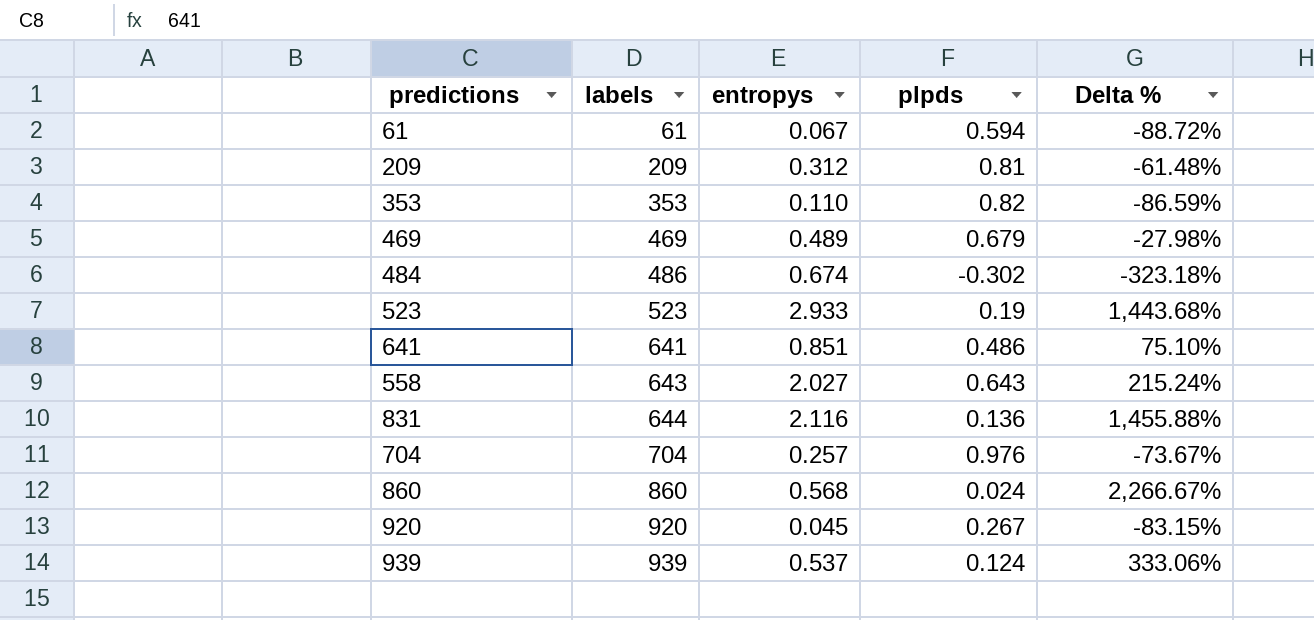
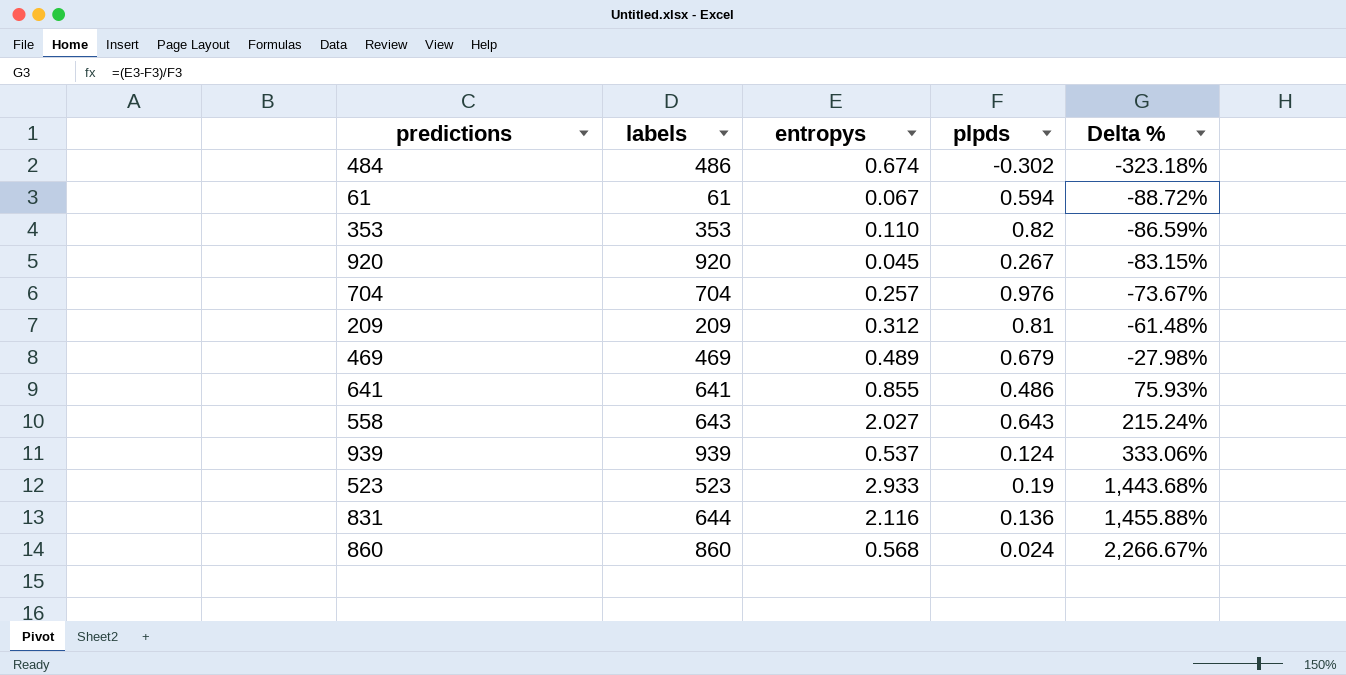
row order: labels ascending -> Delta % ascending
641 | entropys: 0.851 -> 0.855
641 | Delta %: 75.10% -> 75.93%

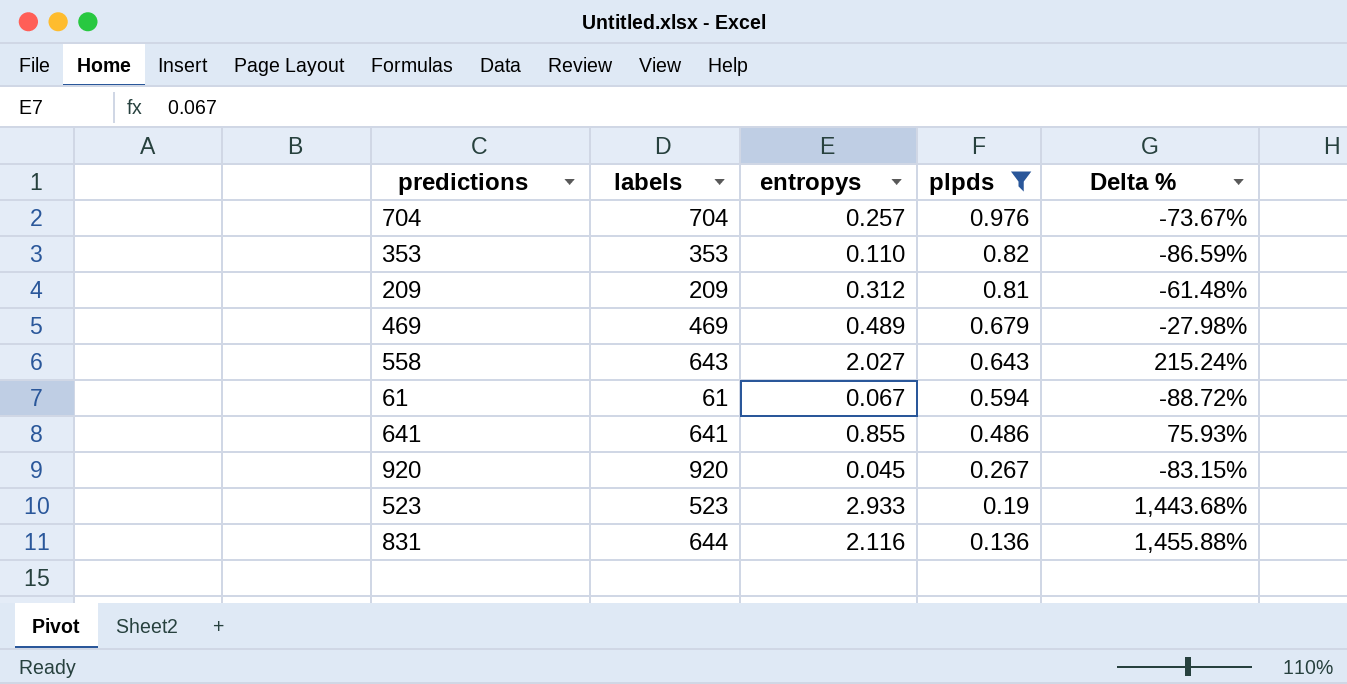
filter: none -> plpds >= 0.136
row order: Delta % ascending -> plpds descending

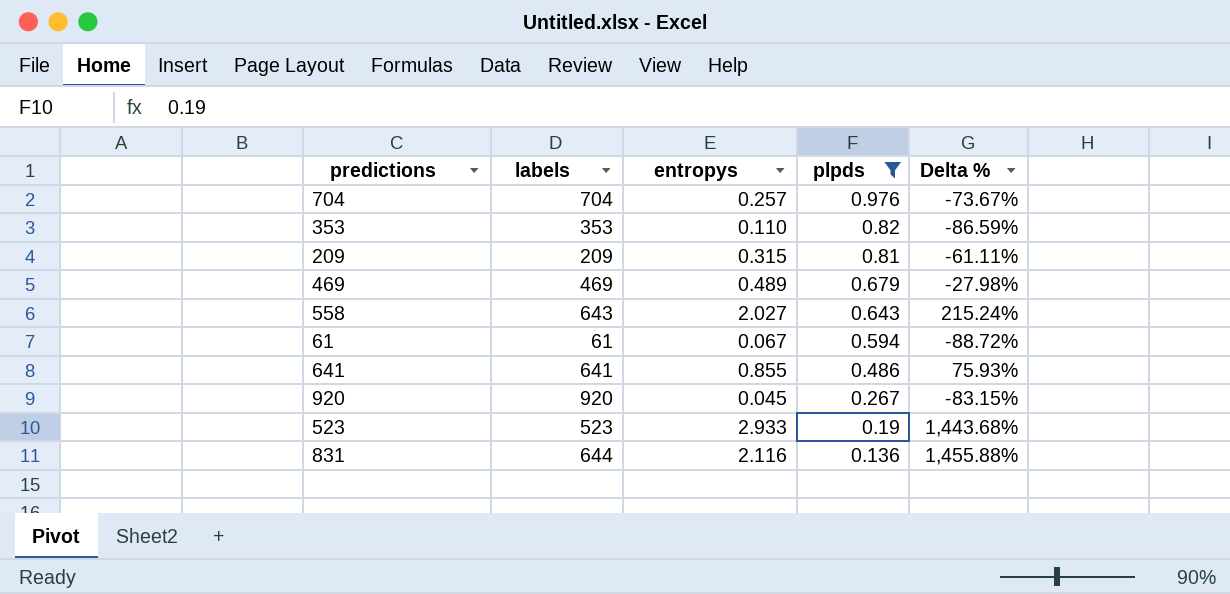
209 | entropys: 0.312 -> 0.315
209 | Delta %: -61.48% -> -61.11%

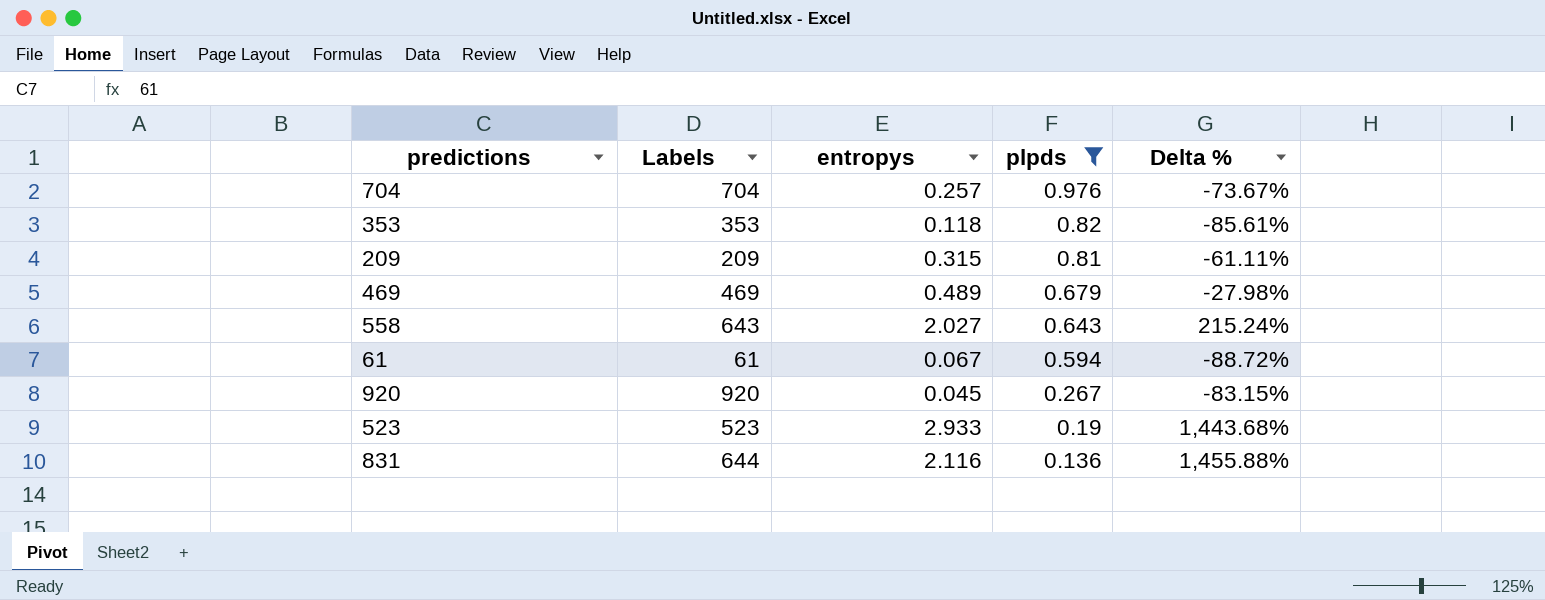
column name: labels -> Labels
row 641: 641 | 0.855 | 0.486 | 75.93% -> none
353 | entropys: 0.110 -> 0.118
353 | Delta %: -86.59% -> -85.61%

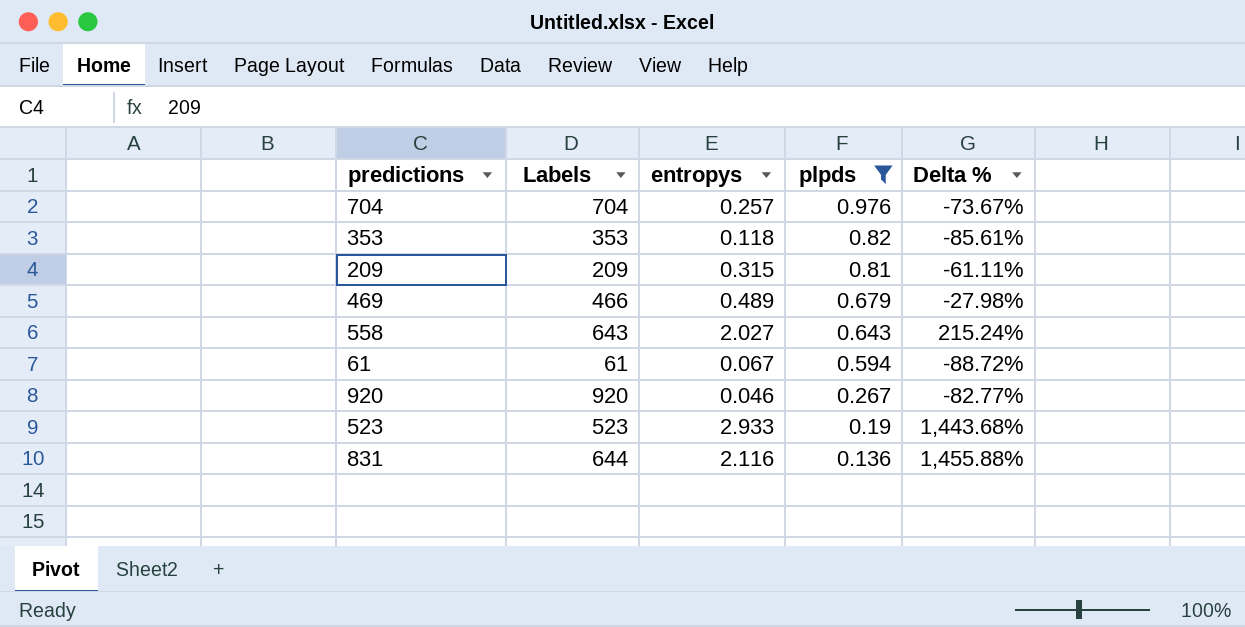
469 | Labels: 469 -> 466
920 | entropys: 0.045 -> 0.046
920 | Delta %: -83.15% -> -82.77%

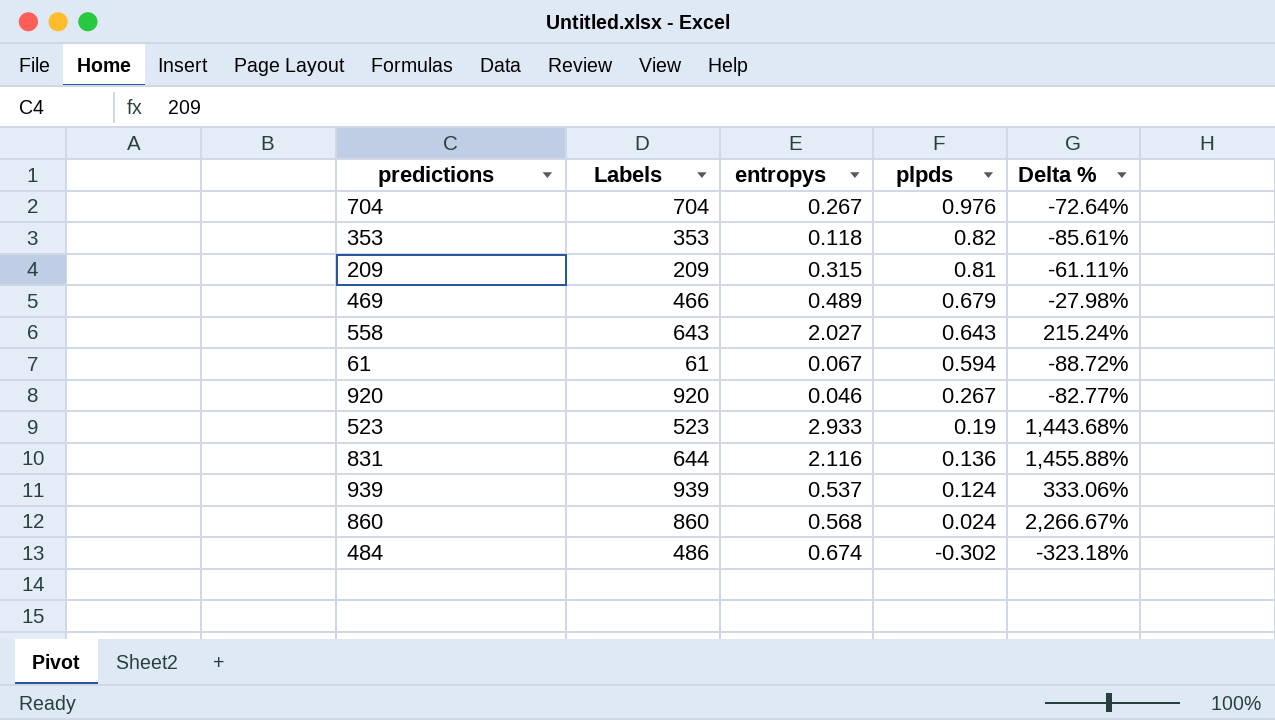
filter: plpds >= 0.136 -> none
704 | entropys: 0.257 -> 0.267
704 | Delta %: -73.67% -> -72.64%

